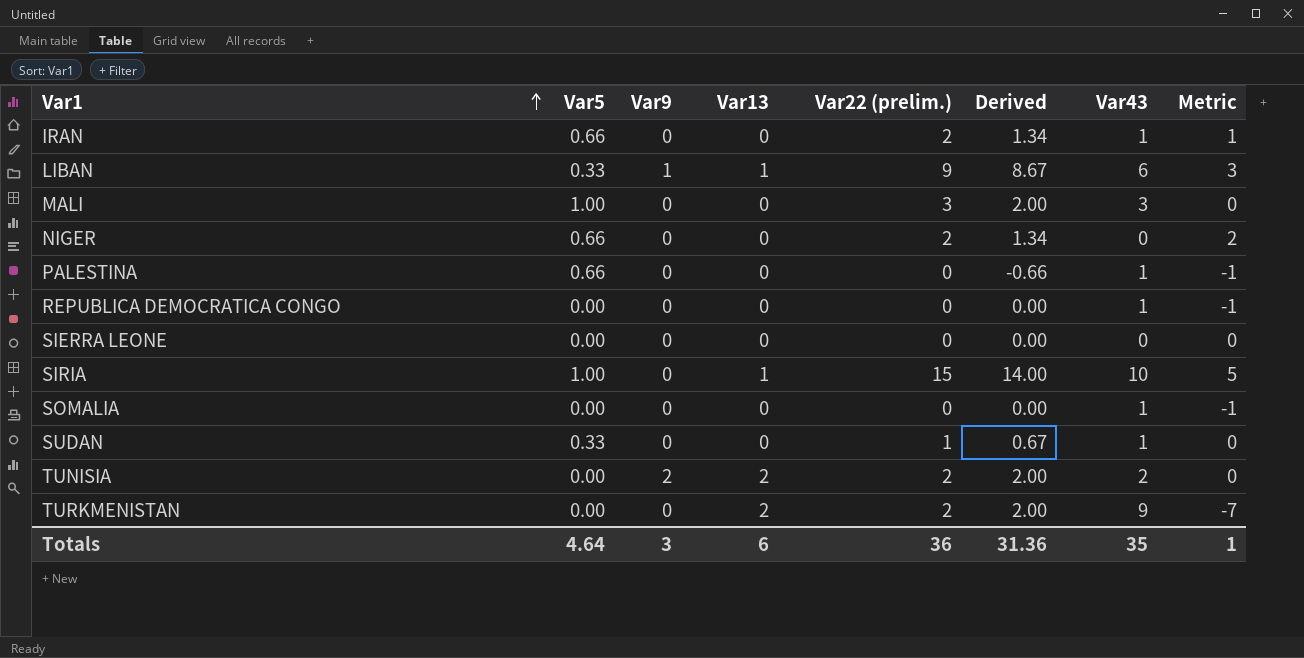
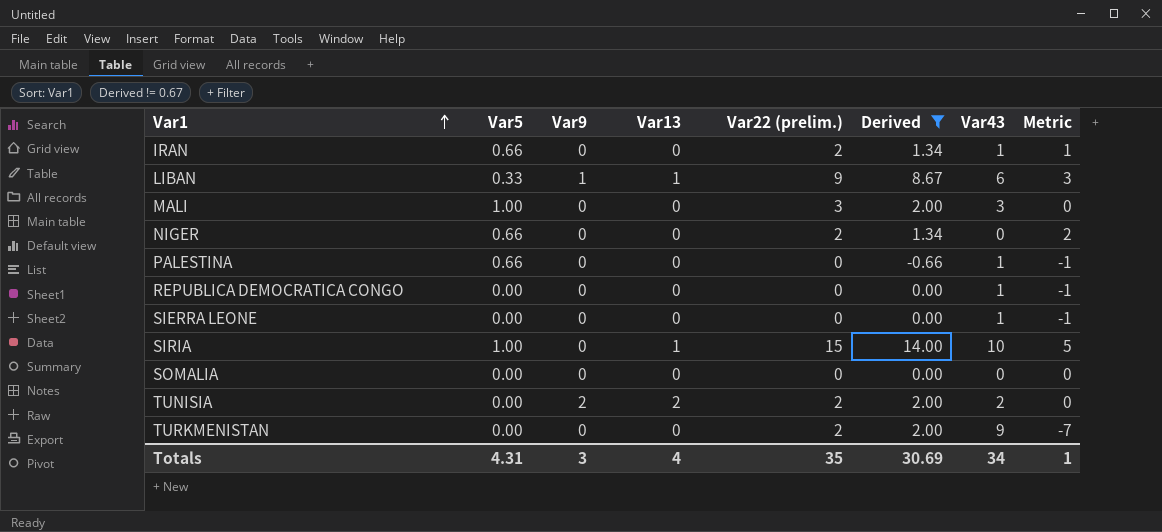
filter: none -> Derived != 0.67
SIERRA LEONE | Var43: 0 -> 1
SIERRA LEONE | Metric: 0 -> -1
SOMALIA | Var43: 1 -> 0
SOMALIA | Metric: -1 -> 0
TURKMENISTAN | Var13: 2 -> 0
Totals | Var5: 4.64 -> 4.31
Totals | Var13: 6 -> 4
Totals | Var22 (prelim.): 36 -> 35
Totals | Derived: 31.36 -> 30.69
Totals | Var43: 35 -> 34

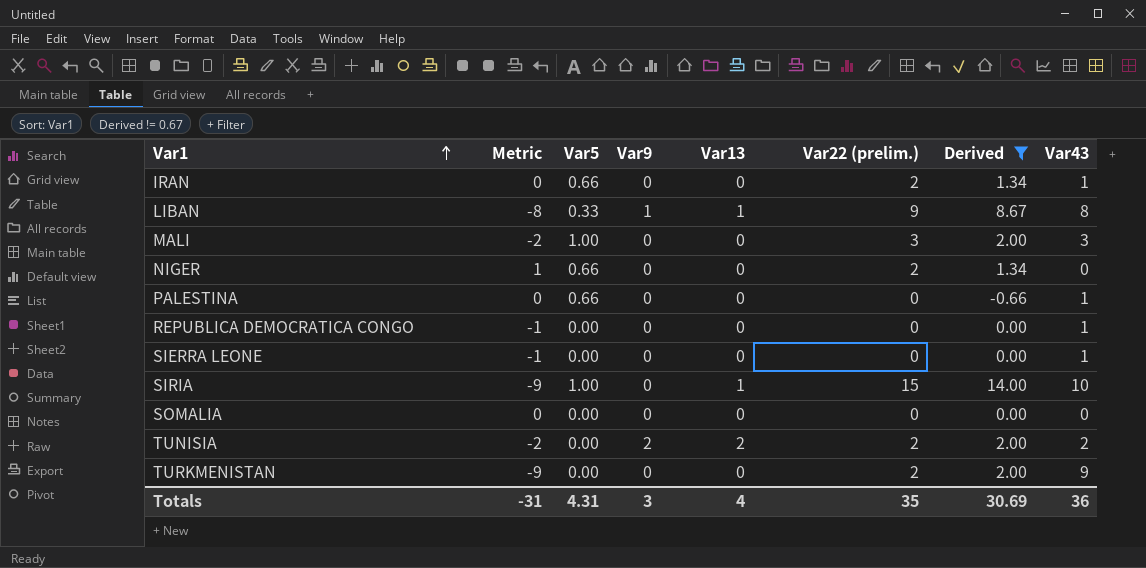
column Metric | formula: [Var22 (prelim.)] - [Var43] -> [Var5] - [Var43]
column Metric | position: 8 -> 2
LIBAN | Var43: 6 -> 8
Totals | Metric: 1 -> -31
Totals | Var43: 34 -> 36

